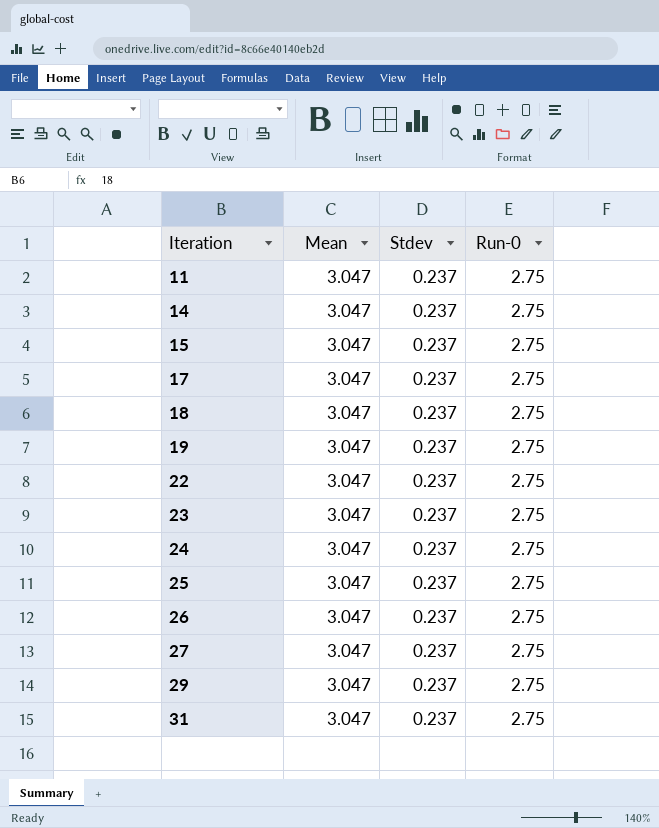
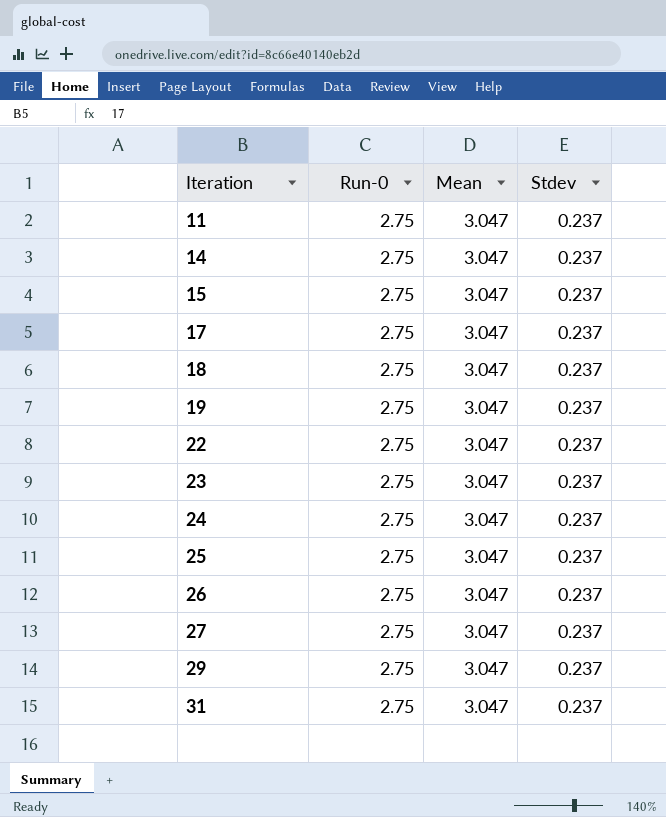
column Run-0 | position: 4 -> 2

